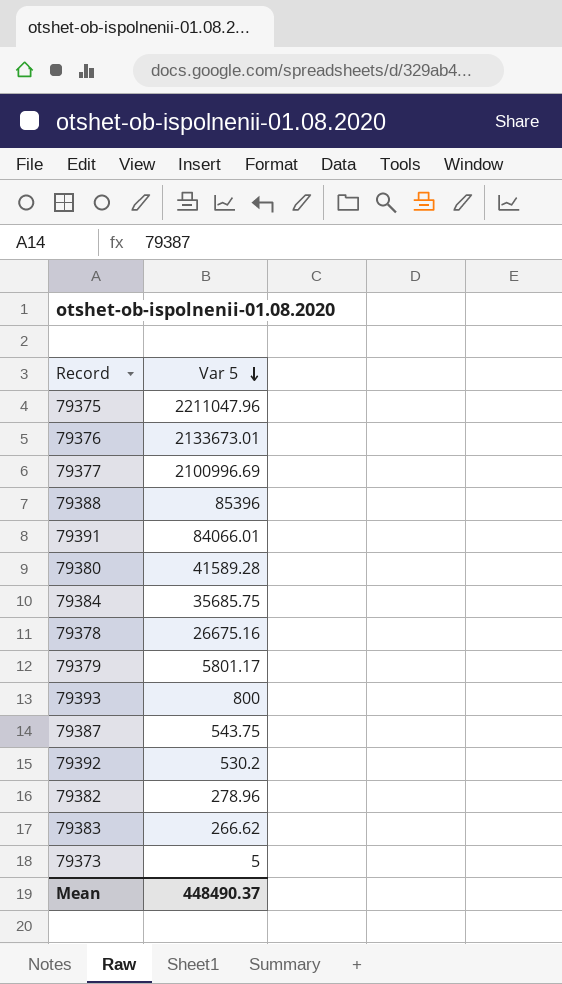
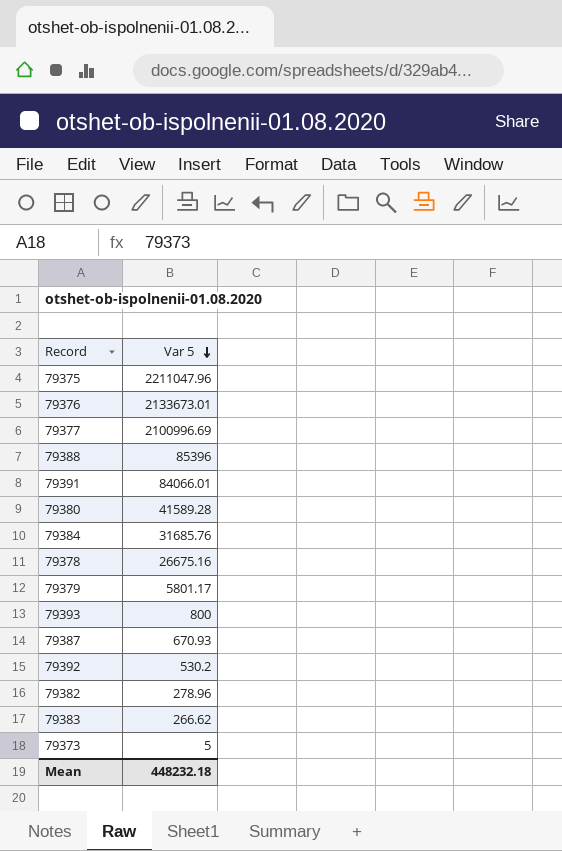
79384 | Var 5: 35685.75 -> 31685.76
79387 | Var 5: 543.75 -> 670.93
Mean | Var 5: 448490.37 -> 448232.18

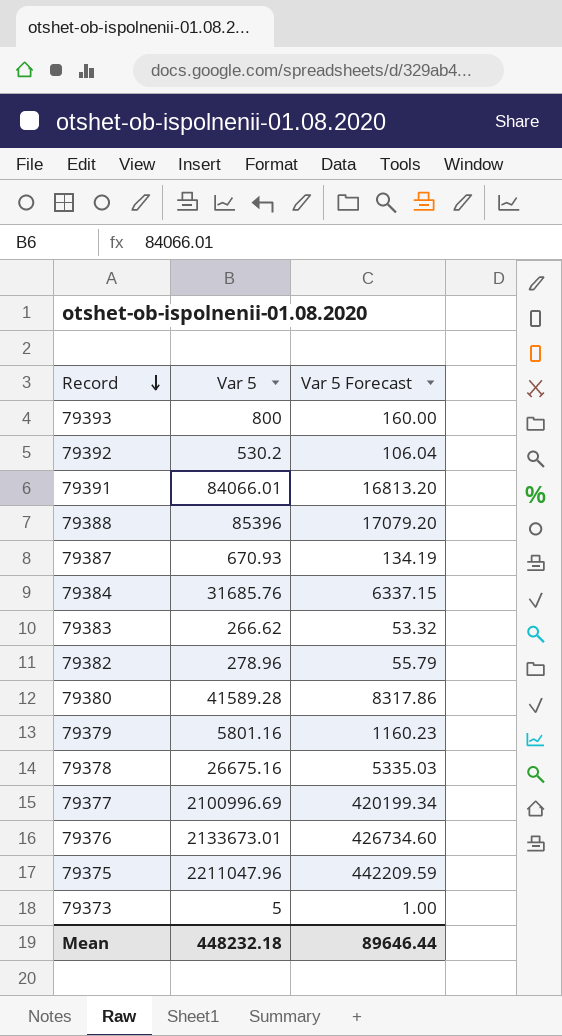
row order: Var 5 descending -> Record descending
column Var 5 Forecast | formula: none -> [Var 5] * 0.2
79379 | Var 5: 5801.17 -> 5801.16

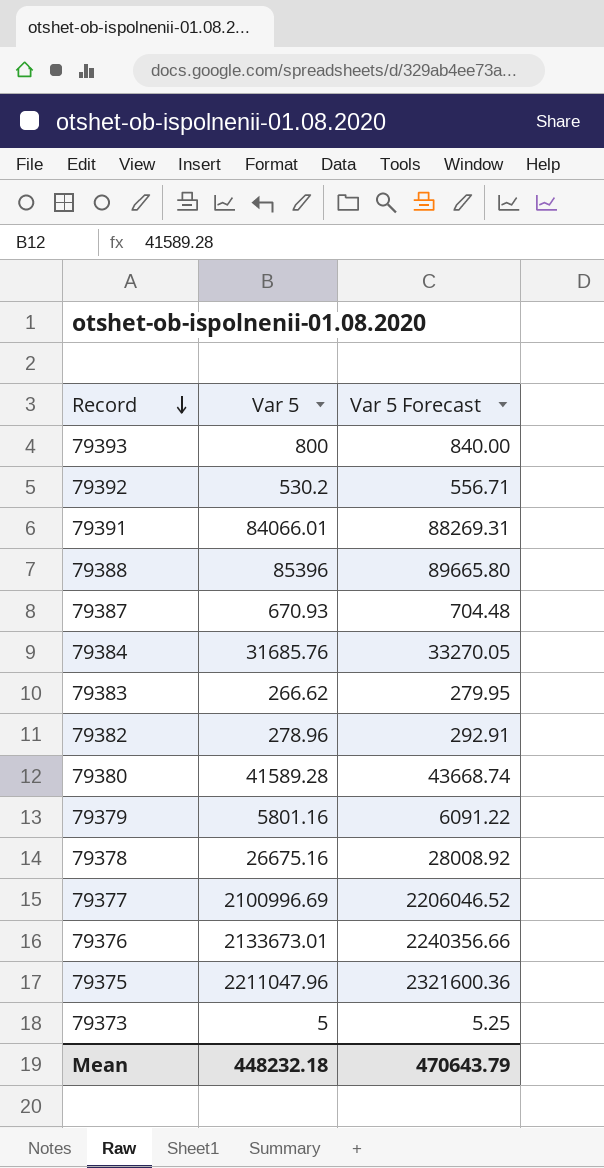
column Var 5 Forecast | formula: [Var 5] * 0.2 -> [Var 5] * 1.05
Mean | Var 5 Forecast: 89646.44 -> 470643.79

